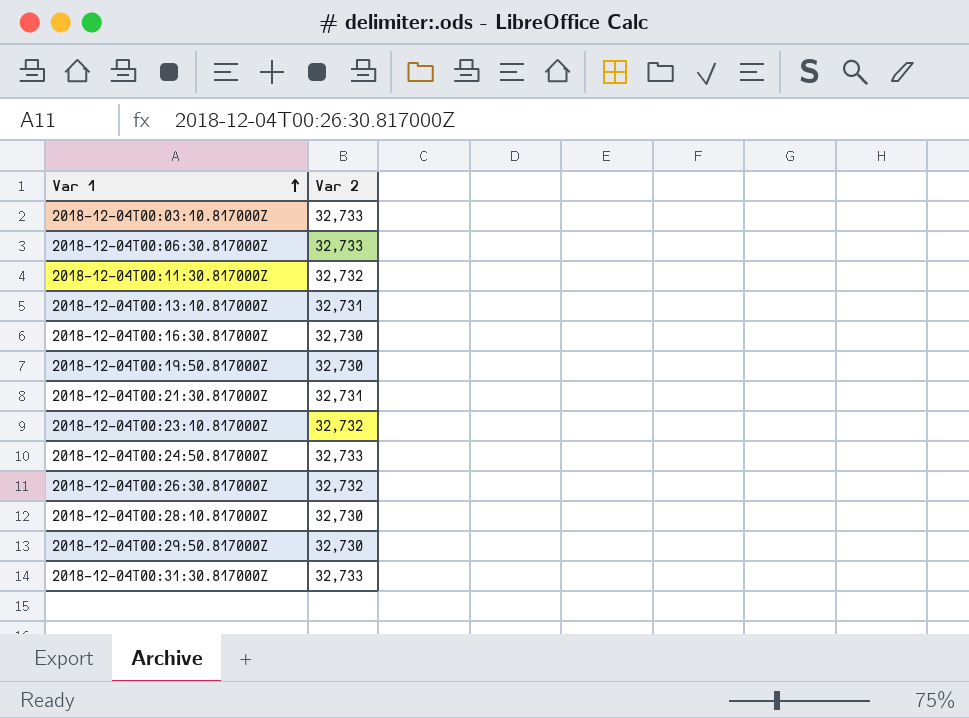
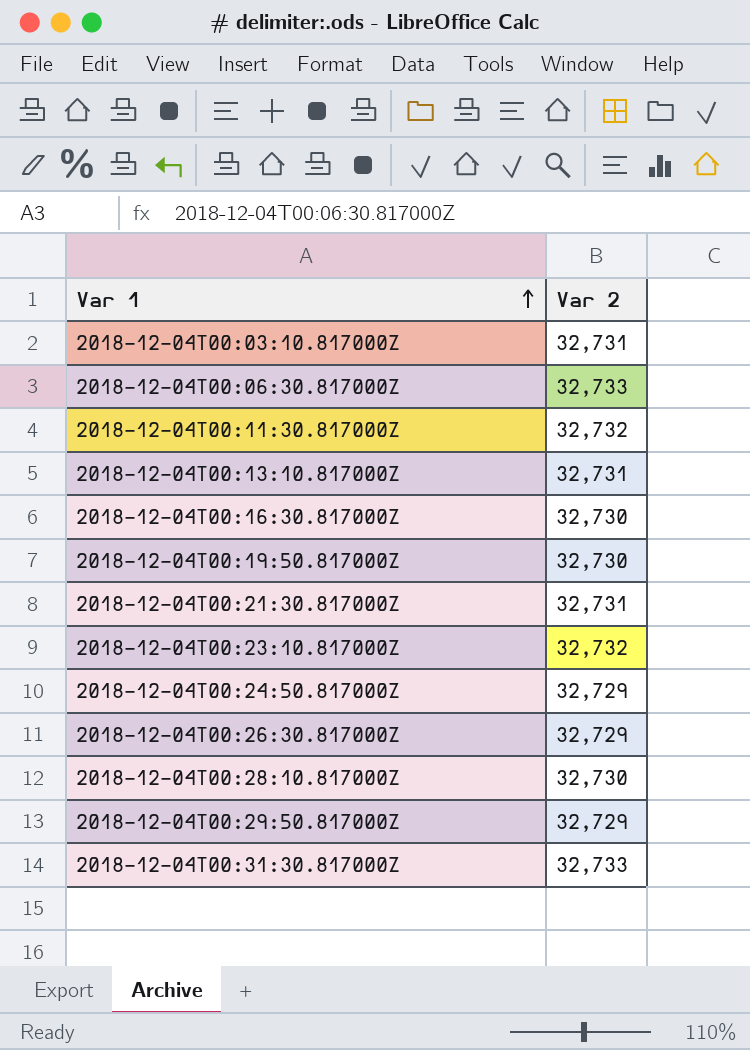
2018-12-04T00:03:10.817000Z | Var 2: 32,733 -> 32,731
2018-12-04T00:24:50.817000Z | Var 2: 32,733 -> 32,729
2018-12-04T00:26:30.817000Z | Var 2: 32,732 -> 32,729
2018-12-04T00:29:50.817000Z | Var 2: 32,730 -> 32,729

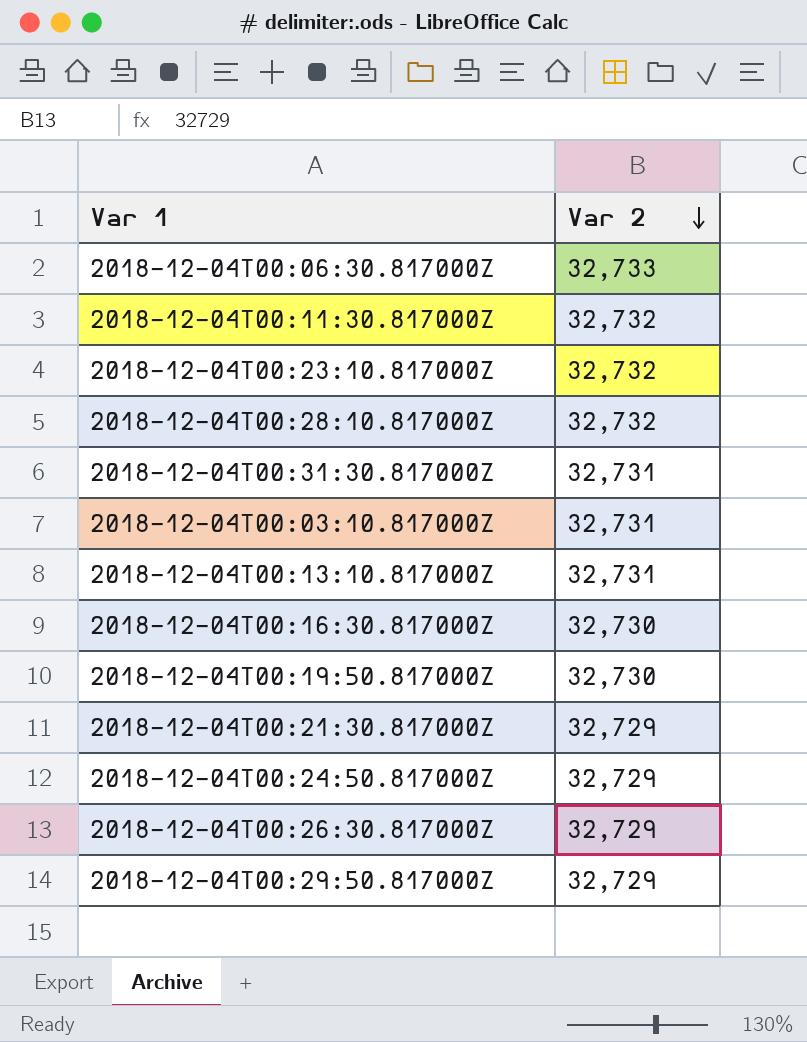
row order: Var 1 ascending -> Var 2 descending
2018-12-04T00:28:10.817000Z | Var 2: 32,730 -> 32,732
2018-12-04T00:31:30.817000Z | Var 2: 32,733 -> 32,731
2018-12-04T00:21:30.817000Z | Var 2: 32,731 -> 32,729

